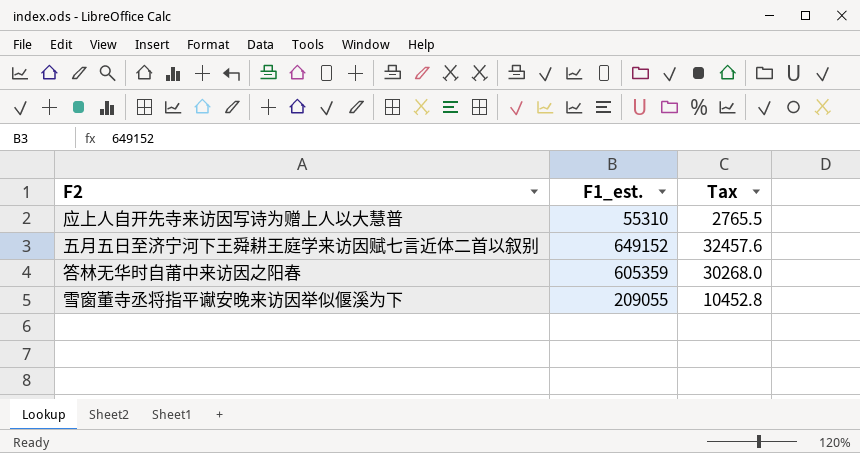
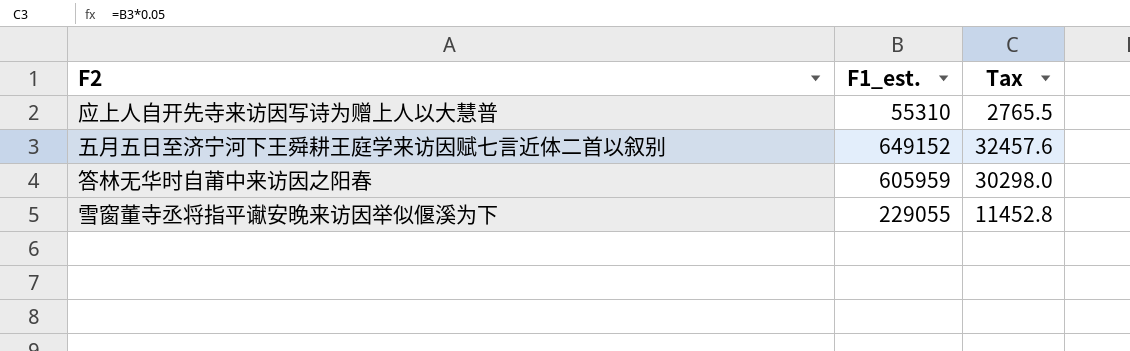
答林无华时自莆中来访因之阳春 | F1_est.: 605359 -> 605959
答林无华时自莆中来访因之阳春 | Tax: 30268.0 -> 30298.0
雪窗董寺丞将指平谳安晚来访因举似偃溪为下 | F1_est.: 209055 -> 229055
雪窗董寺丞将指平谳安晚来访因举似偃溪为下 | Tax: 10452.8 -> 11452.8

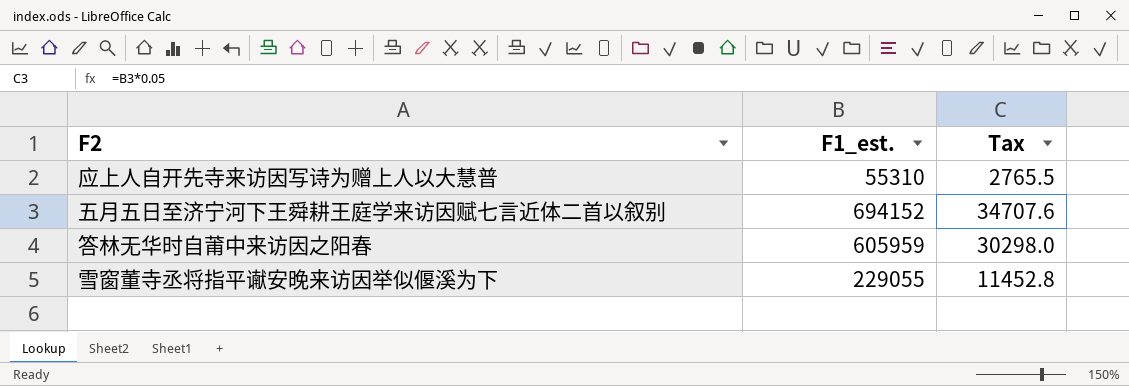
五月五日至济宁河下王舜耕王庭学来访因赋七言近体二首以叙别 | F1_est.: 649152 -> 694152
五月五日至济宁河下王舜耕王庭学来访因赋七言近体二首以叙别 | Tax: 32457.6 -> 34707.6

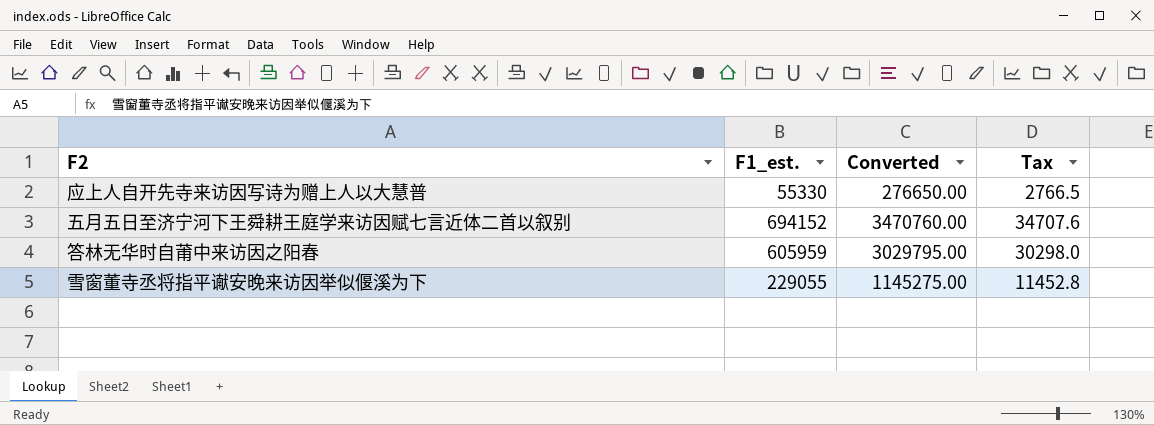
column Converted | formula: none -> [F1_est.] * 5
应上人自开先寺来访因写诗为赠上人以大慧普 | F1_est.: 55310 -> 55330
应上人自开先寺来访因写诗为赠上人以大慧普 | Tax: 2765.5 -> 2766.5

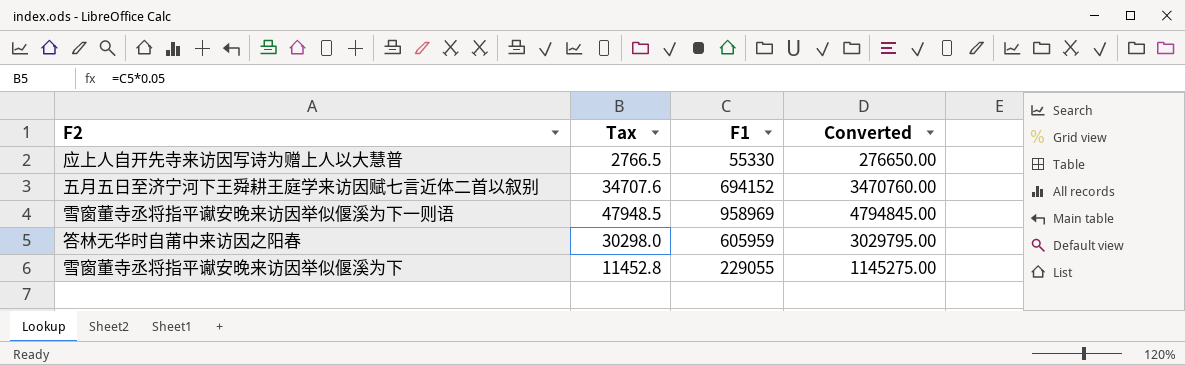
column Tax | position: 4 -> 2
column name: F1_est. -> F1
row 雪窗董寺丞将指平谳安晚来访因举似偃溪为下一则语: none -> 47948.5 | 958969 | 4794845.00

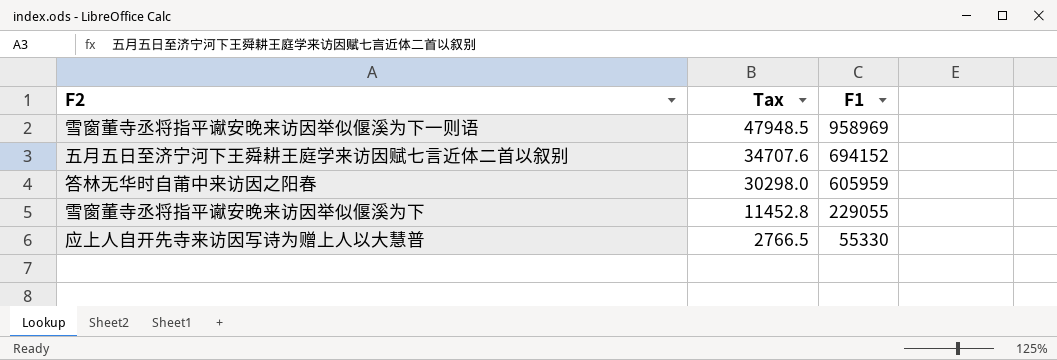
row order: none -> Tax descending
column Converted | formula: [F1] * 5 -> none

